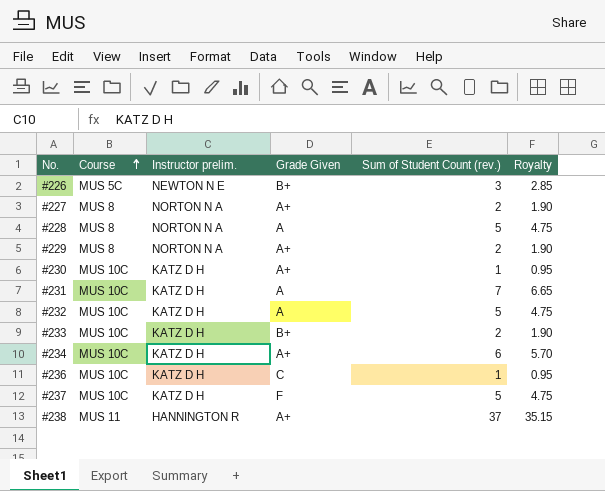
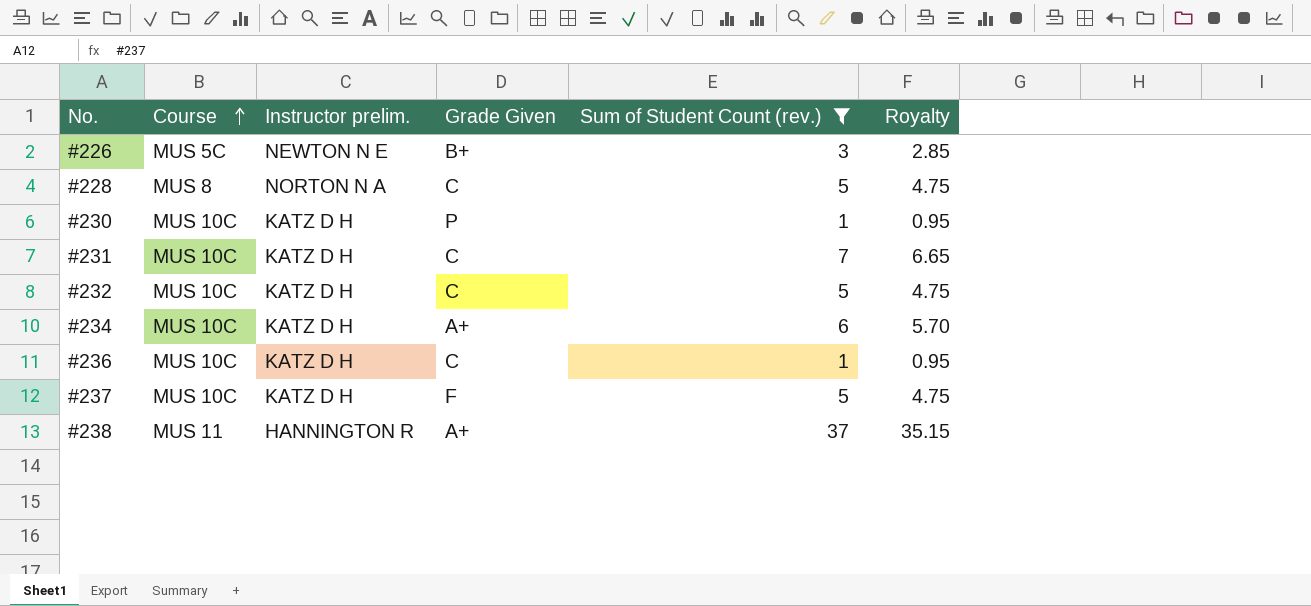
filter: none -> Sum of Student Count (rev.) != 2
#228 | Grade Given: A -> C
#230 | Grade Given: A+ -> P
#231 | Grade Given: A -> C
#232 | Grade Given: A -> C

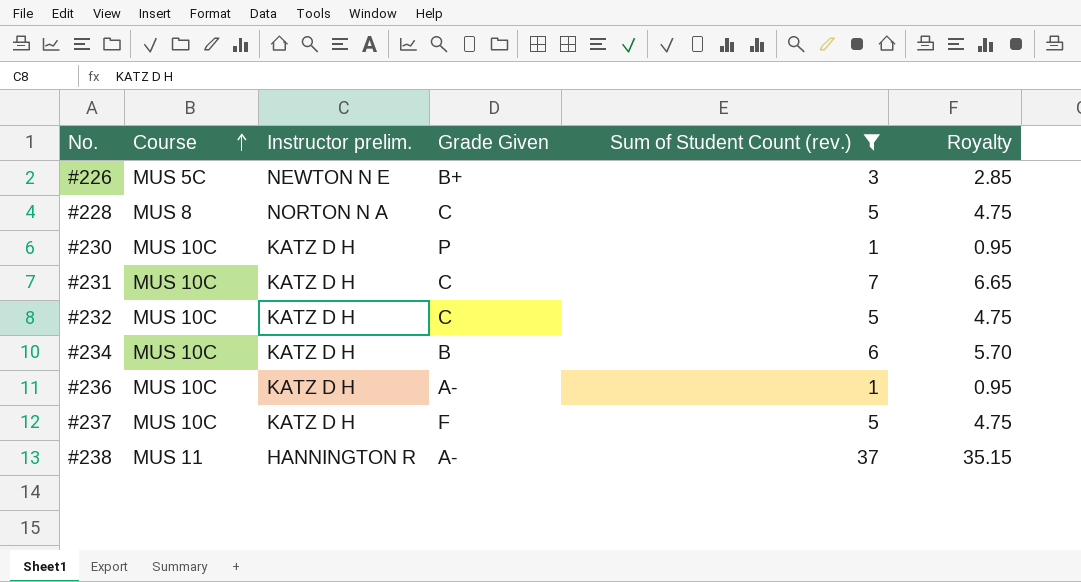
#234 | Grade Given: A+ -> B
#236 | Grade Given: C -> A-
#238 | Grade Given: A+ -> A-

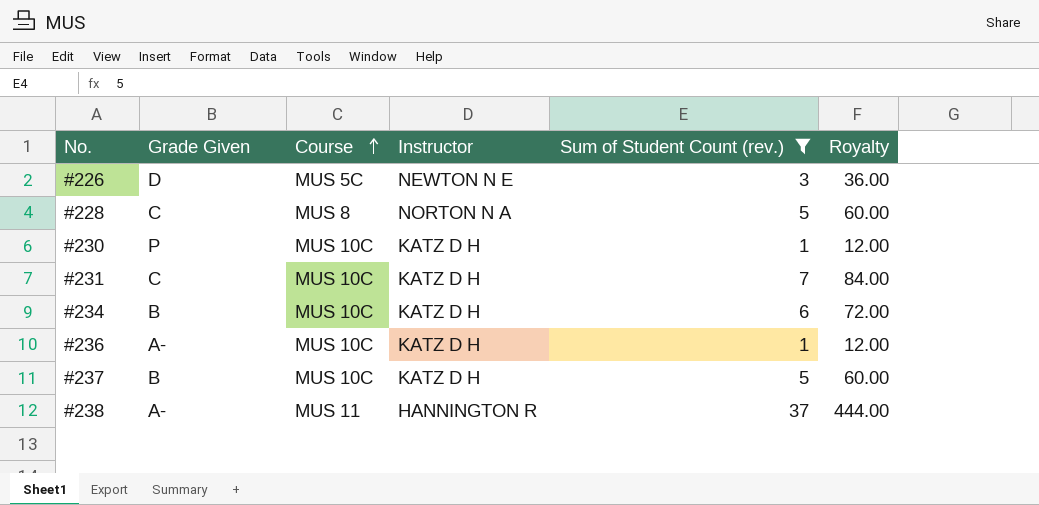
column Grade Given | position: 4 -> 2
column name: Instructor prelim. -> Instructor
column Royalty | formula: [Sum of Student Count (rev.)] * 0.95 -> [Sum of Student Count (rev.)] * 12
row #232: MUS 10C | KATZ D H | C | 5 | 4.75 -> none
#226 | Grade Given: B+ -> D
#237 | Grade Given: F -> B

